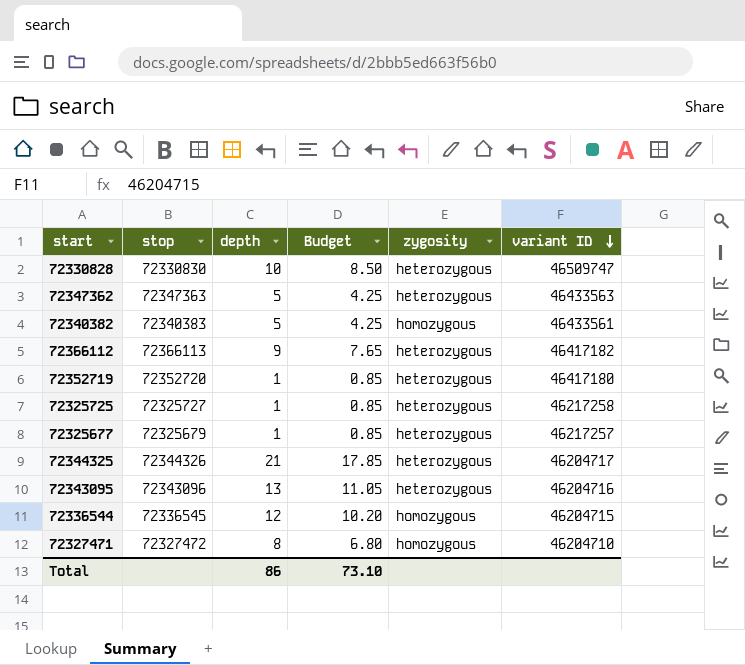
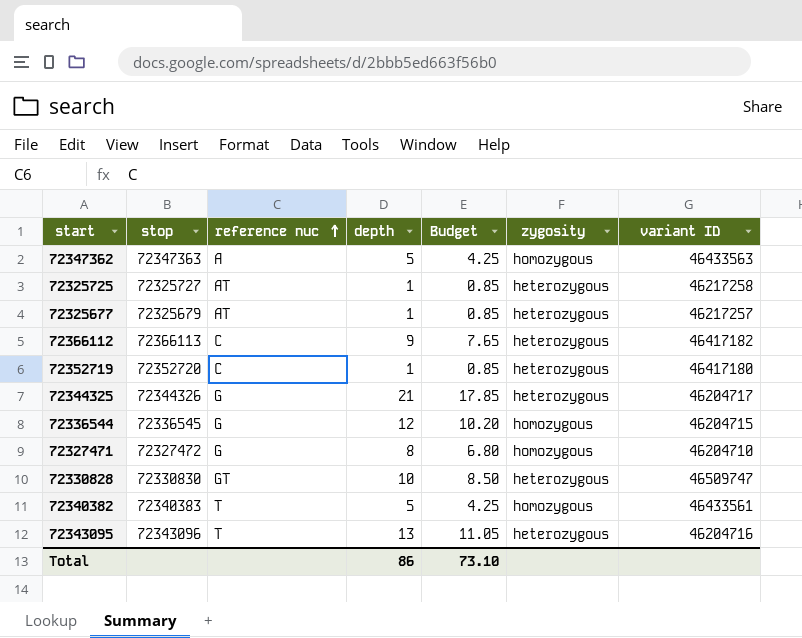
row order: variant ID descending -> reference nuc ascending
column reference nuc | position: none -> 3
72347362 | zygosity: heterozygous -> homozygous

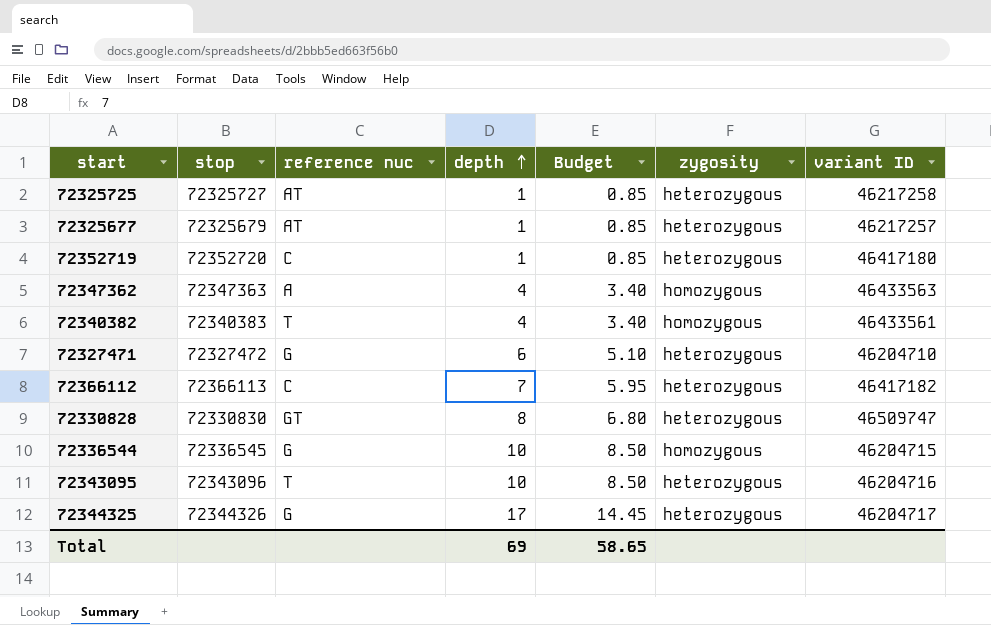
row order: reference nuc ascending -> depth ascending
72347362 | depth: 5 -> 4
72347362 | Budget: 4.25 -> 3.40
72340382 | depth: 5 -> 4
72340382 | Budget: 4.25 -> 3.40
72327471 | depth: 8 -> 6
72327471 | Budget: 6.80 -> 5.10
72327471 | zygosity: homozygous -> heterozygous
72366112 | depth: 9 -> 7
72366112 | Budget: 7.65 -> 5.95
72330828 | depth: 10 -> 8
72330828 | Budget: 8.50 -> 6.80
72336544 | depth: 12 -> 10
72336544 | Budget: 10.20 -> 8.50
72343095 | depth: 13 -> 10
72343095 | Budget: 11.05 -> 8.50
72344325 | depth: 21 -> 17
72344325 | Budget: 17.85 -> 14.45
Total | depth: 86 -> 69
Total | Budget: 73.10 -> 58.65

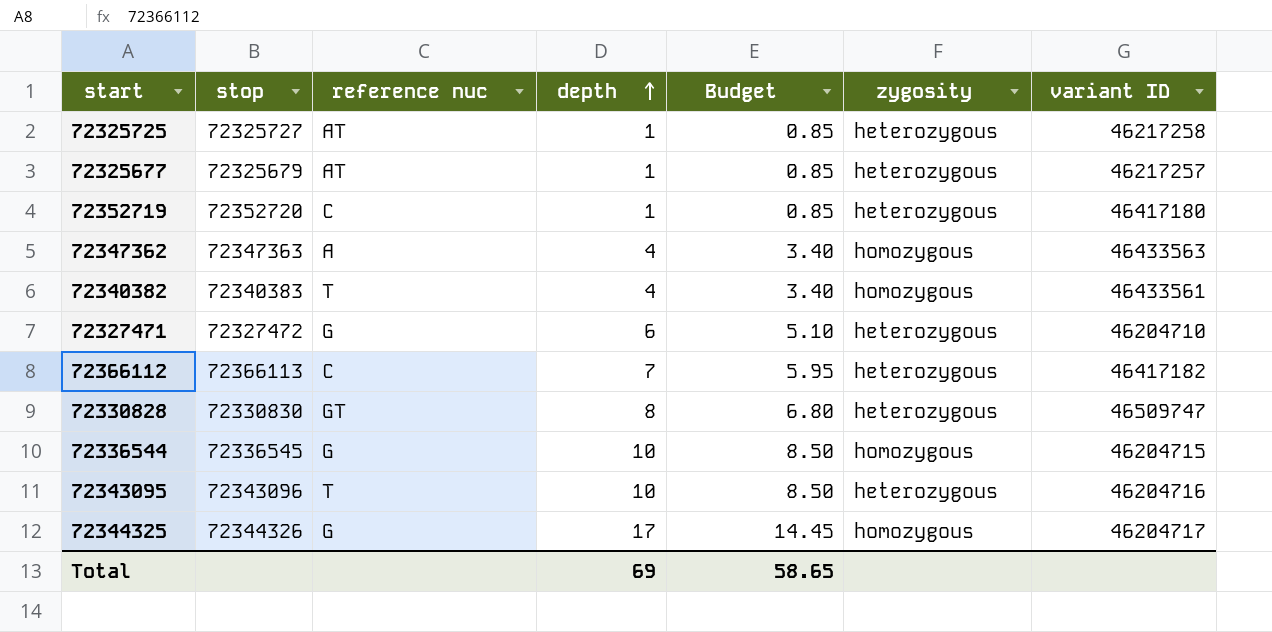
72344325 | zygosity: heterozygous -> homozygous

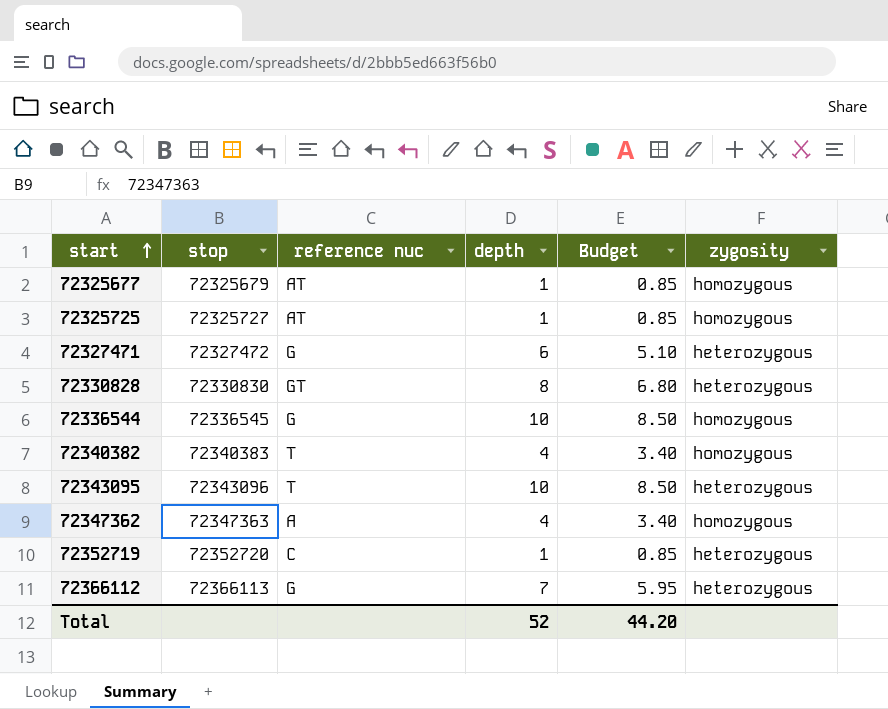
row order: depth ascending -> start ascending
column variant ID | position: 7 -> none
row 72344325: 72344326 | G | 17 | 14.45 | homozygous | 46204717 -> none
72325677 | zygosity: heterozygous -> homozygous
72325725 | zygosity: heterozygous -> homozygous
72366112 | reference nuc: C -> G
Total | depth: 69 -> 52
Total | Budget: 58.65 -> 44.20

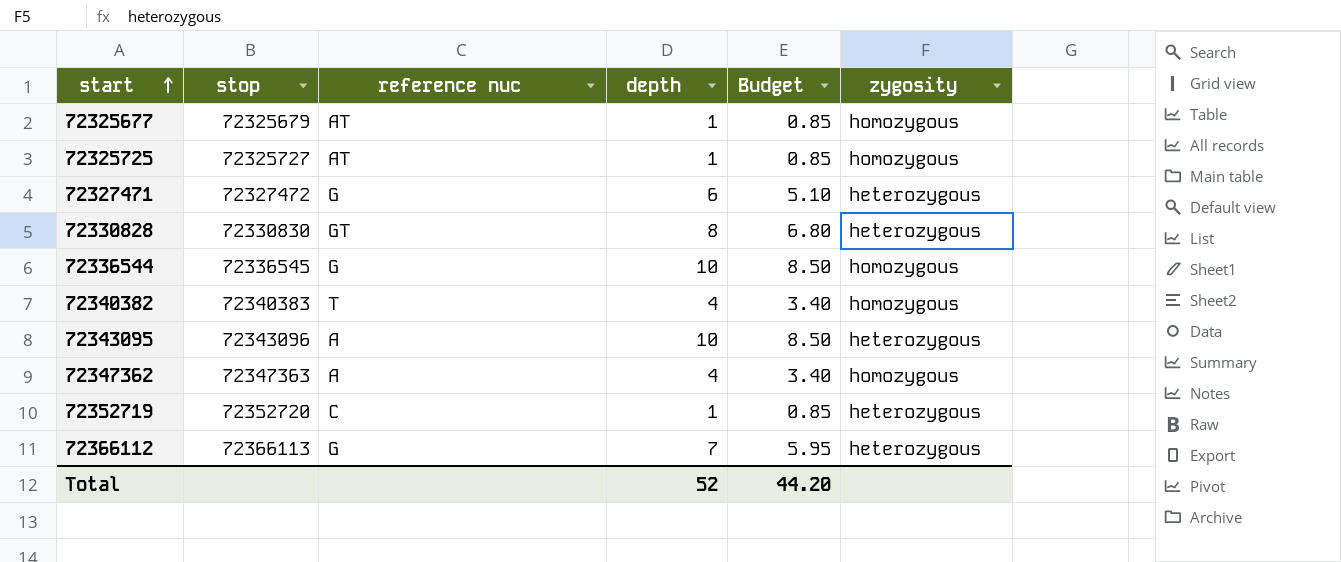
72343095 | reference nuc: T -> A

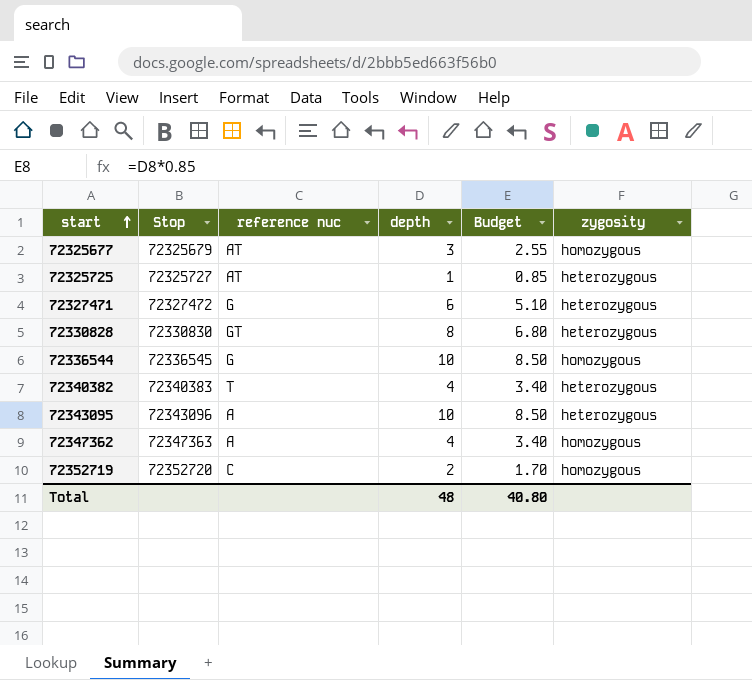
column name: stop -> Stop
row 72366112: 72366113 | G | 7 | 5.95 | heterozygous -> none
72325677 | depth: 1 -> 3
72325677 | Budget: 0.85 -> 2.55
72325725 | zygosity: homozygous -> heterozygous
72340382 | zygosity: homozygous -> heterozygous
72352719 | depth: 1 -> 2
72352719 | Budget: 0.85 -> 1.70
72352719 | zygosity: heterozygous -> homozygous
Total | depth: 52 -> 48
Total | Budget: 44.20 -> 40.80

